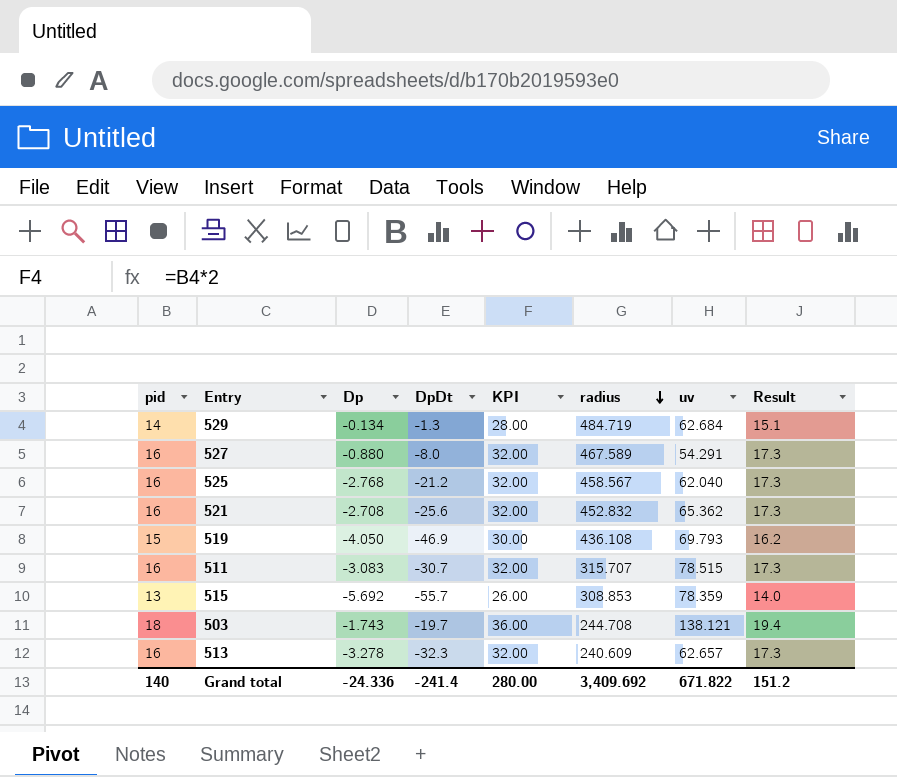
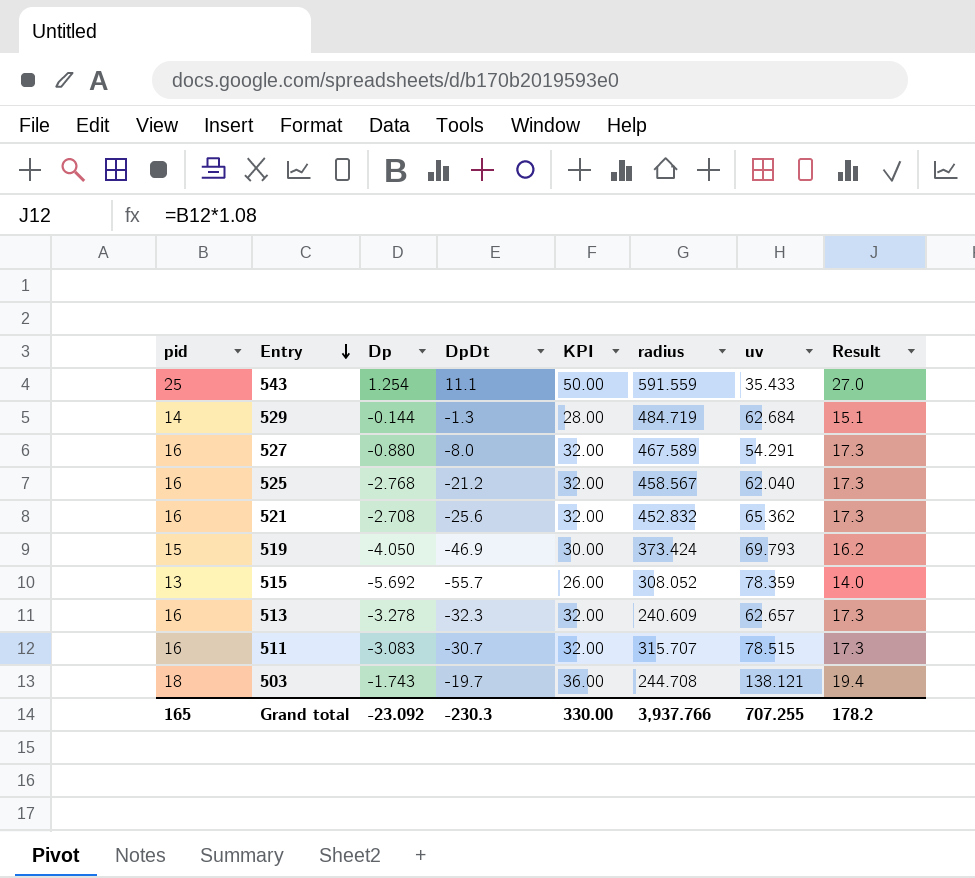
row order: radius descending -> Entry descending
row 543: none -> 25 | 1.254 | 11.1 | 50.00 | 591.559 | 35.433 | 27.0
529 | Dp: -0.134 -> -0.144
519 | radius: 436.108 -> 373.424
515 | radius: 308.853 -> 308.052
Grand total | pid: 140 -> 165
Grand total | Dp: -24.336 -> -23.092
Grand total | DpDt: -241.4 -> -230.3
Grand total | KPI: 280.00 -> 330.00
Grand total | radius: 3,409.692 -> 3,937.766
Grand total | uv: 671.822 -> 707.255
Grand total | Result: 151.2 -> 178.2

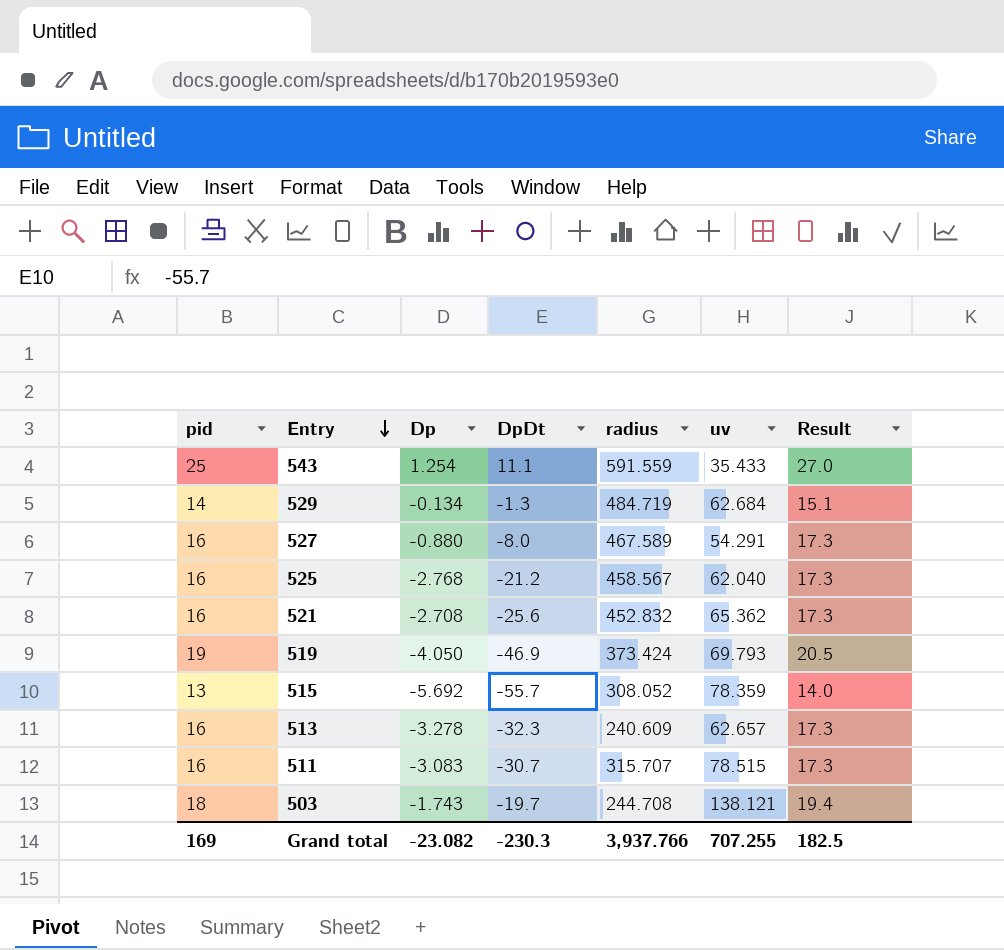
column KPI | formula: [pid] * 2 -> none
529 | Dp: -0.144 -> -0.134
519 | pid: 15 -> 19
519 | Result: 16.2 -> 20.5
Grand total | pid: 165 -> 169
Grand total | Dp: -23.092 -> -23.082
Grand total | Result: 178.2 -> 182.5

